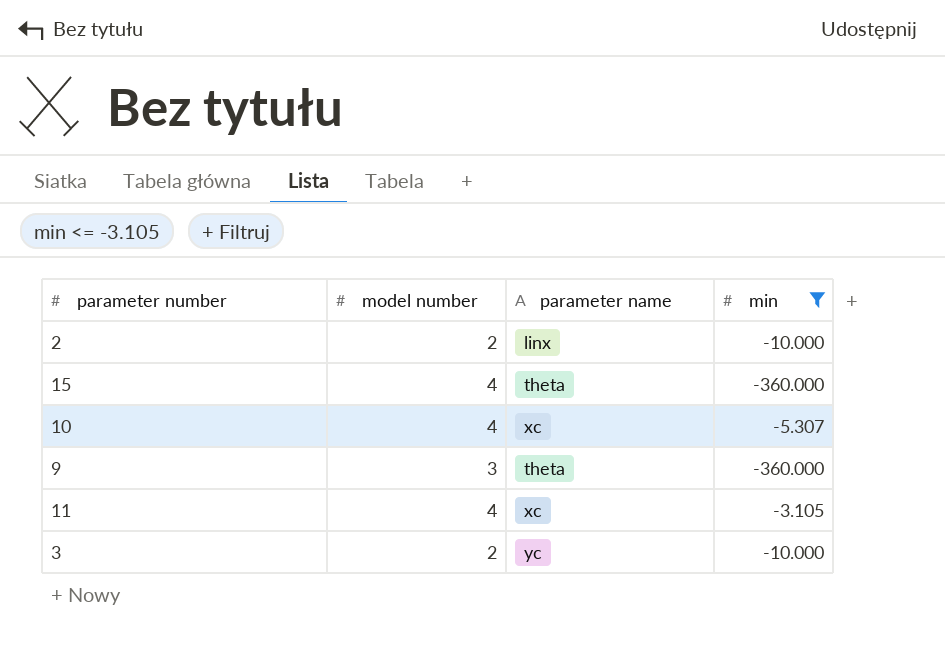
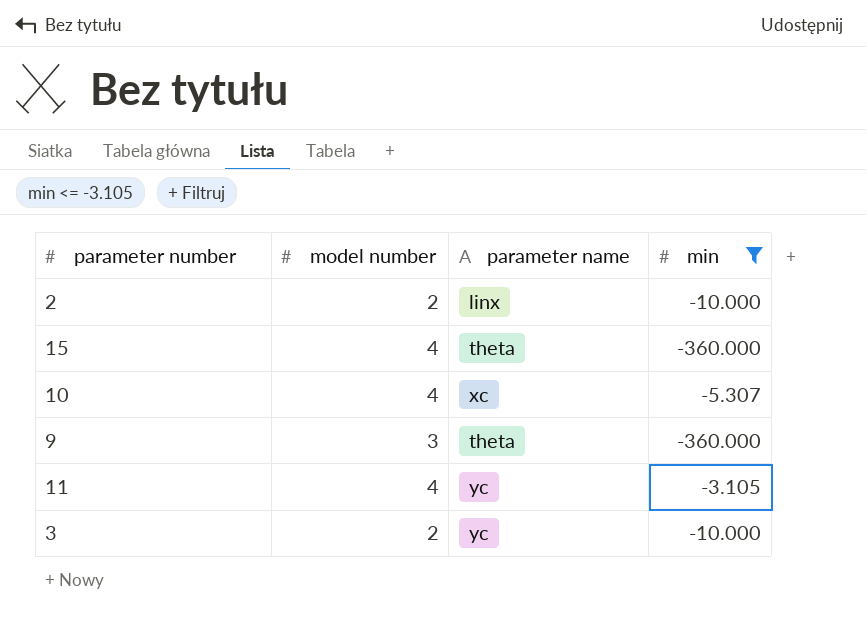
11 | parameter name: xc -> yc

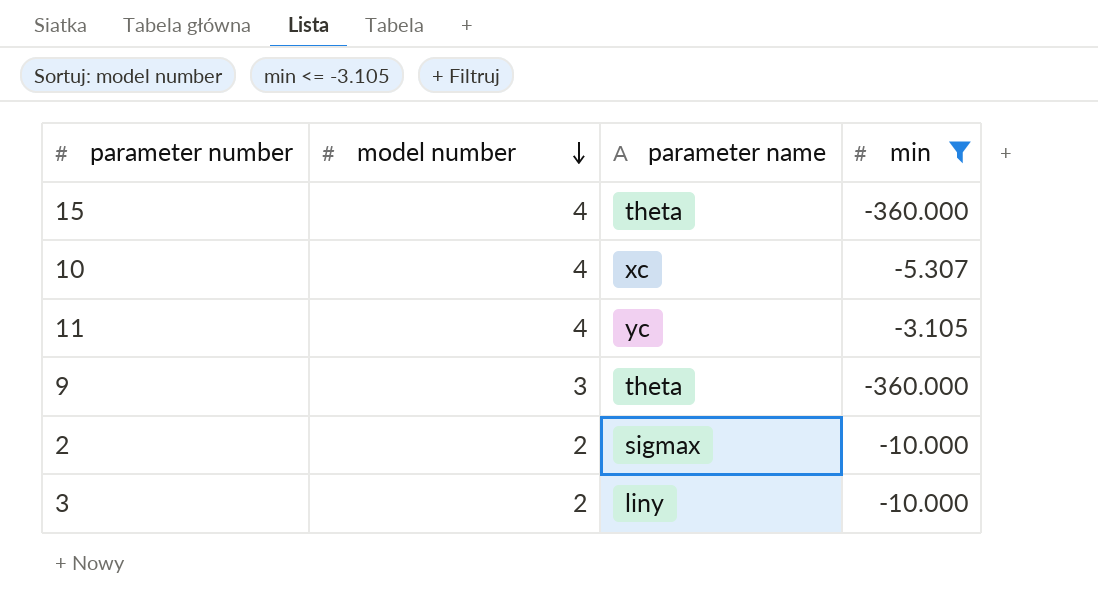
row order: none -> model number descending
2 | parameter name: linx -> sigmax
3 | parameter name: yc -> liny

